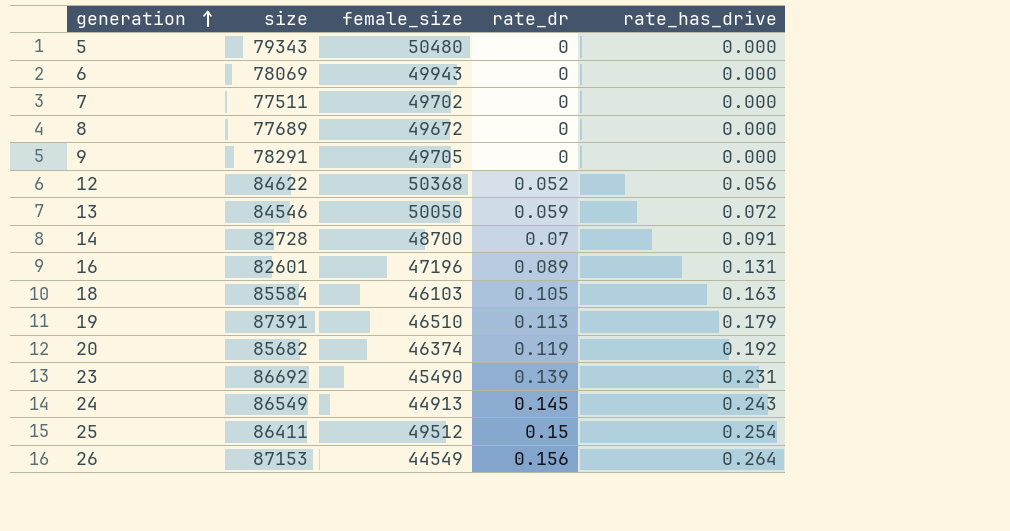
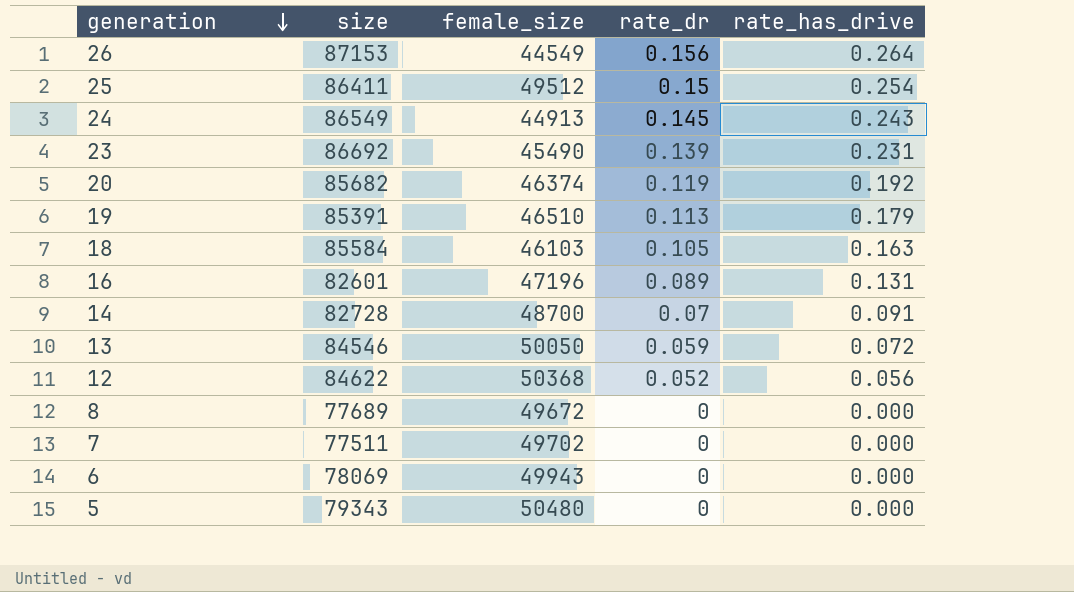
row order: generation ascending -> generation descending
row 9: 78291 | 49705 | 0 | 0.000 -> none
19 | size: 87391 -> 85391

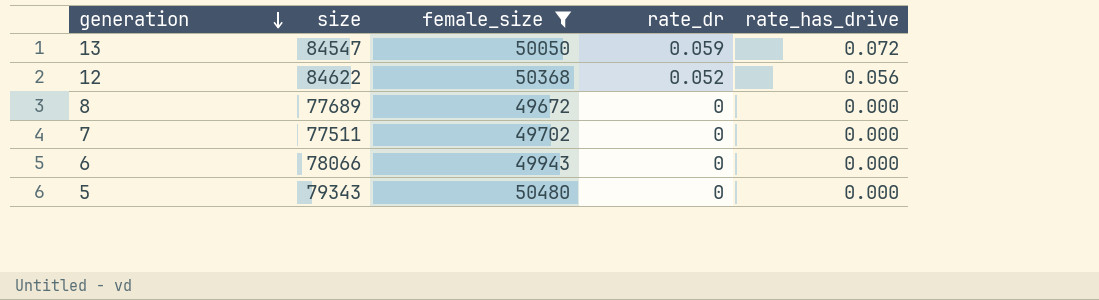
filter: none -> female_size >= 49672
13 | size: 84546 -> 84547
6 | size: 78069 -> 78066

